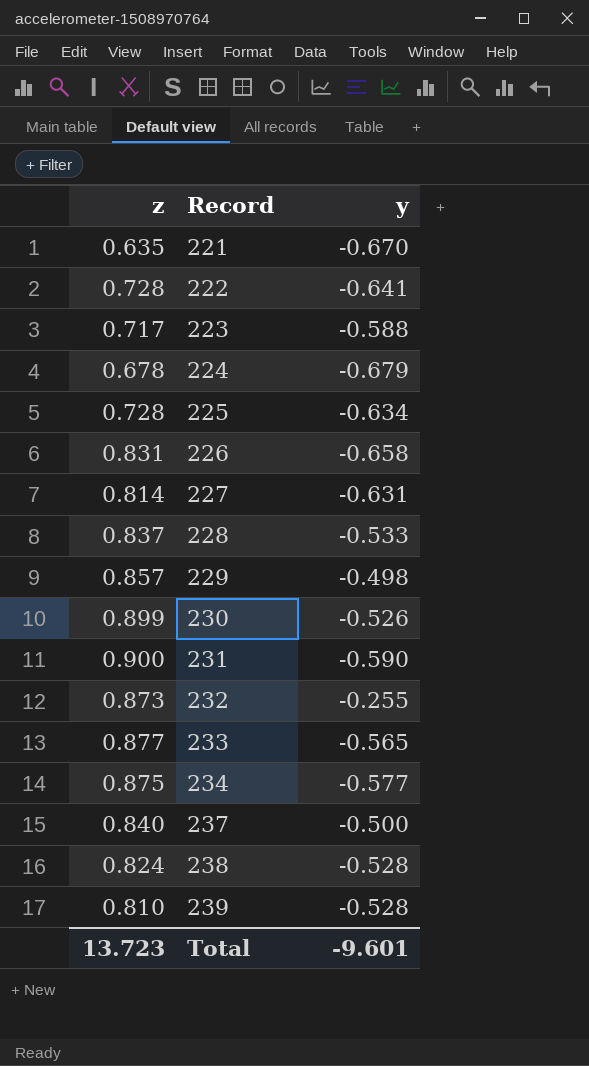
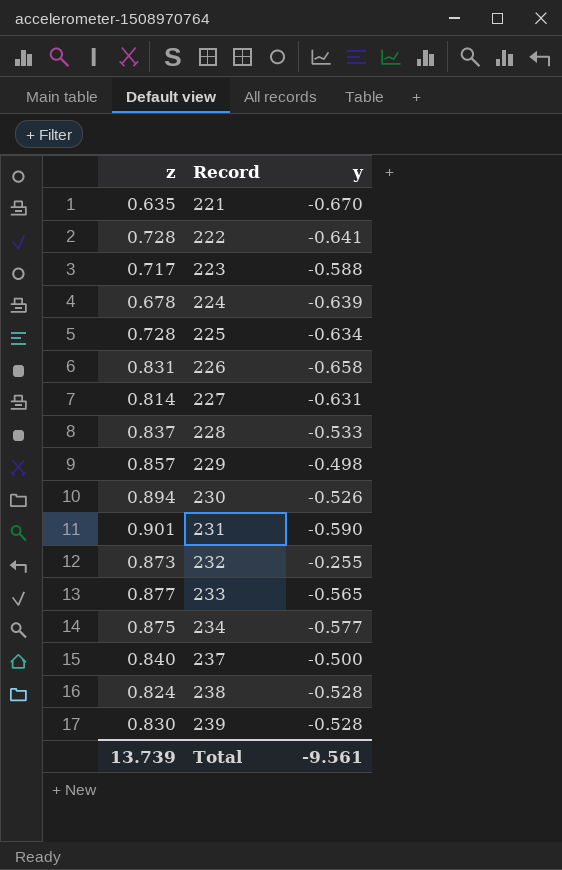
224 | y: -0.679 -> -0.639
230 | z: 0.899 -> 0.894
231 | z: 0.900 -> 0.901
239 | z: 0.810 -> 0.830
Total | z: 13.723 -> 13.739
Total | y: -9.601 -> -9.561

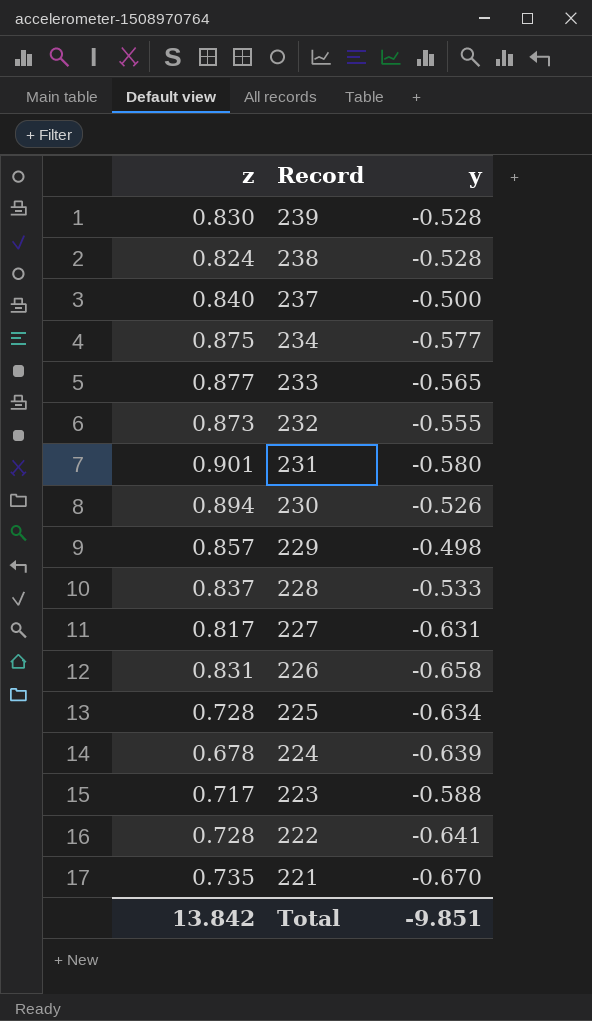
row order: Record ascending -> Record descending
232 | y: -0.255 -> -0.555
231 | y: -0.590 -> -0.580
227 | z: 0.814 -> 0.817
221 | z: 0.635 -> 0.735
Total | z: 13.739 -> 13.842
Total | y: -9.561 -> -9.851

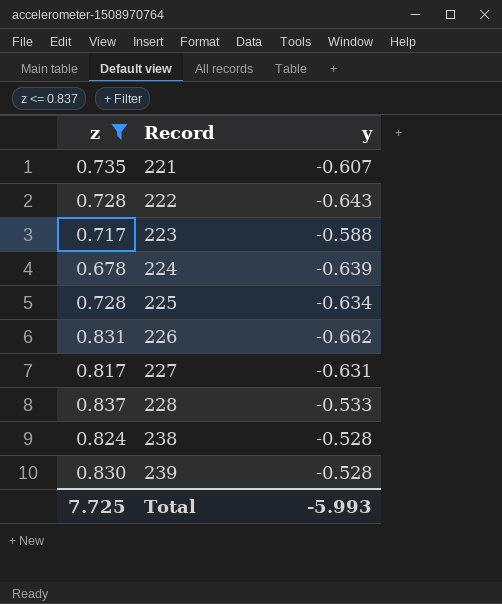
filter: none -> z <= 0.837
row order: Record descending -> Record ascending
221 | y: -0.670 -> -0.607
222 | y: -0.641 -> -0.643
226 | y: -0.658 -> -0.662
Total | z: 13.842 -> 7.725
Total | y: -9.851 -> -5.993

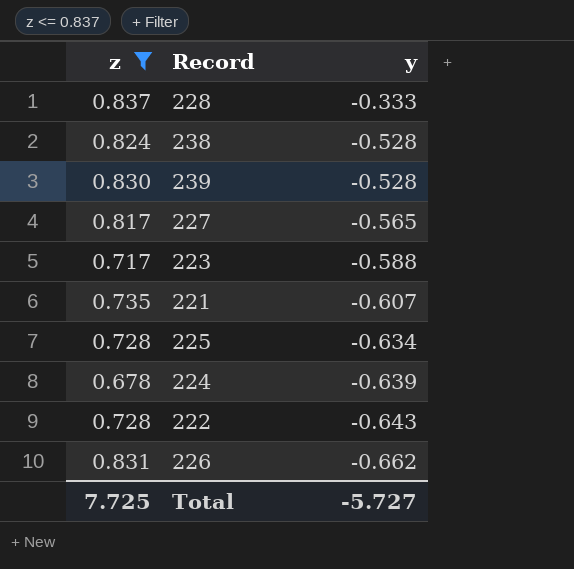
row order: Record ascending -> y descending
228 | y: -0.533 -> -0.333
227 | y: -0.631 -> -0.565
Total | y: -5.993 -> -5.727

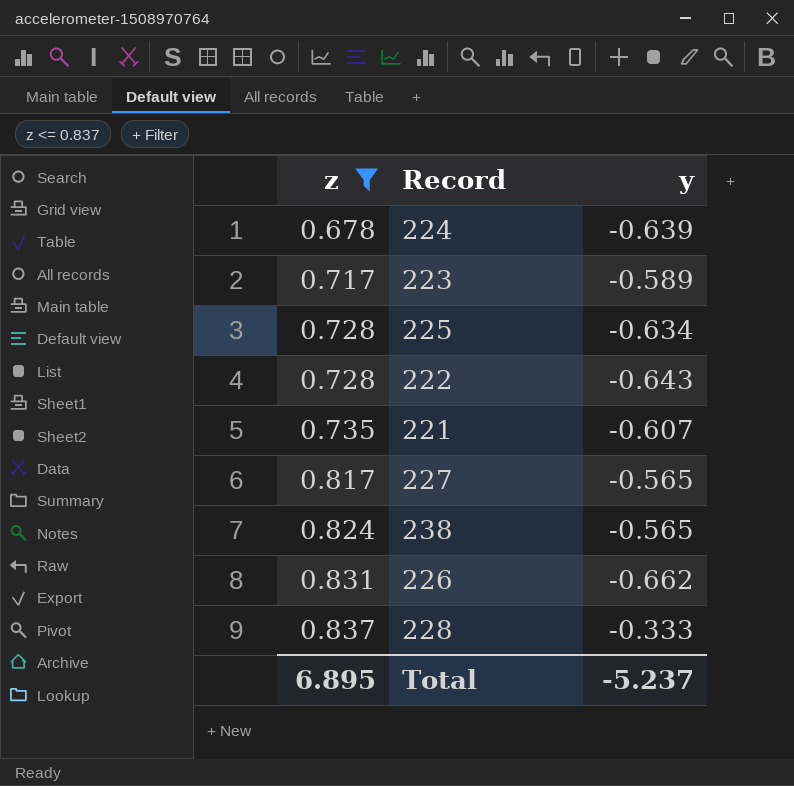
row order: y descending -> z ascending
row 239: 0.830 | -0.528 -> none
223 | y: -0.588 -> -0.589
238 | y: -0.528 -> -0.565
Total | z: 7.725 -> 6.895
Total | y: -5.727 -> -5.237

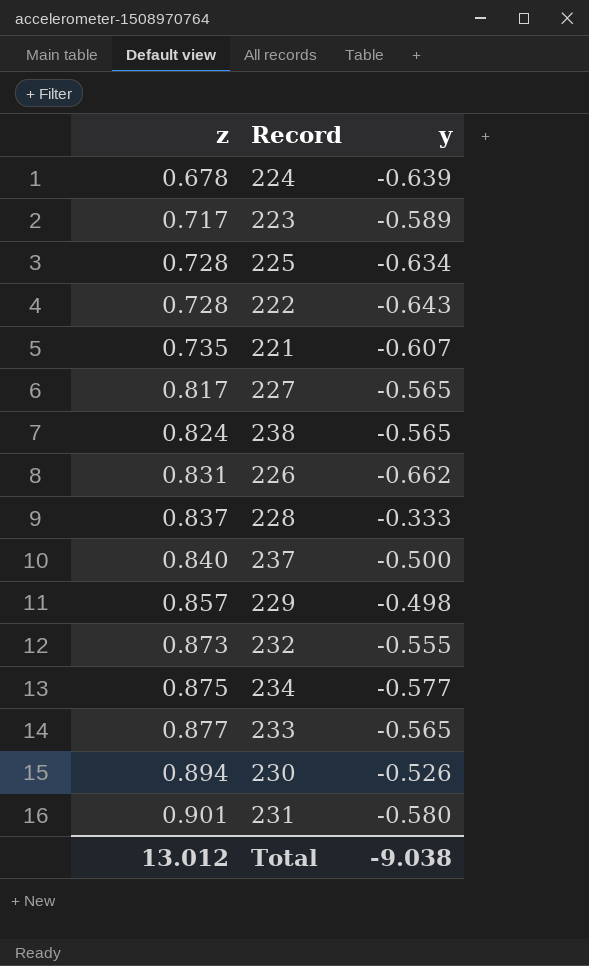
filter: z <= 0.837 -> none
Total | z: 6.895 -> 13.012
Total | y: -5.237 -> -9.038

